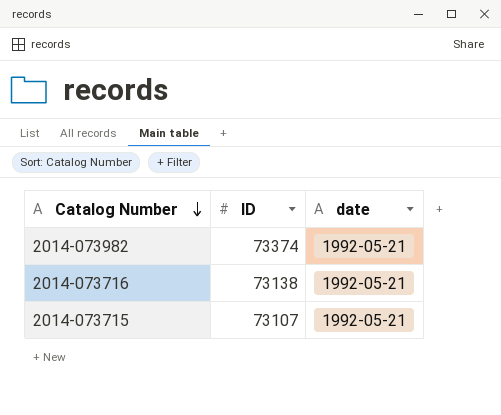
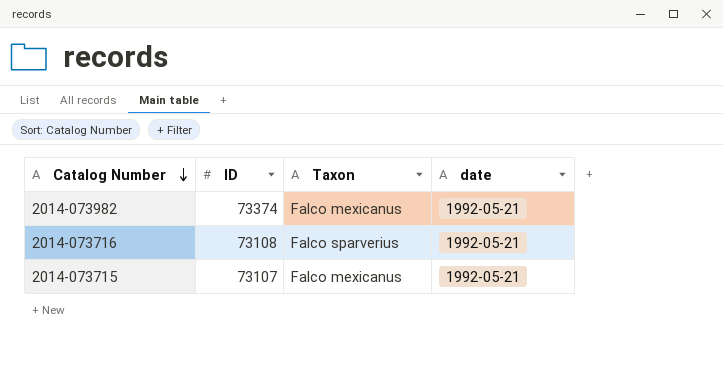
column Taxon | position: none -> 3
2014-073716 | ID: 73138 -> 73108

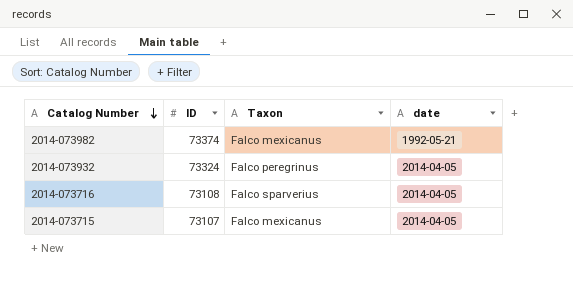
row 2014-073932: none -> 73324 | Falco peregrinus | 2014-04-05
2014-073716 | date: 1992-05-21 -> 2014-04-05
2014-073715 | date: 1992-05-21 -> 2014-04-05

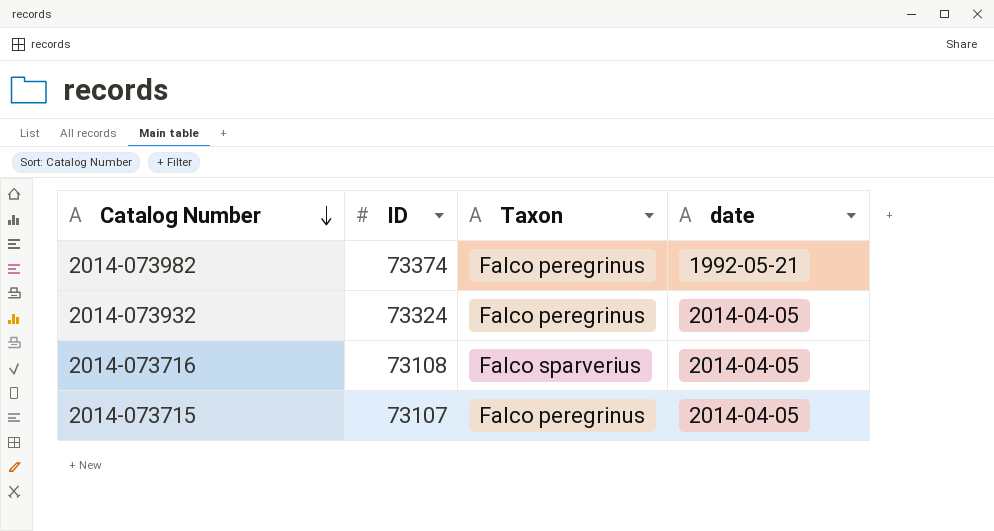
2014-073982 | Taxon: Falco mexicanus -> Falco peregrinus
2014-073715 | Taxon: Falco mexicanus -> Falco peregrinus

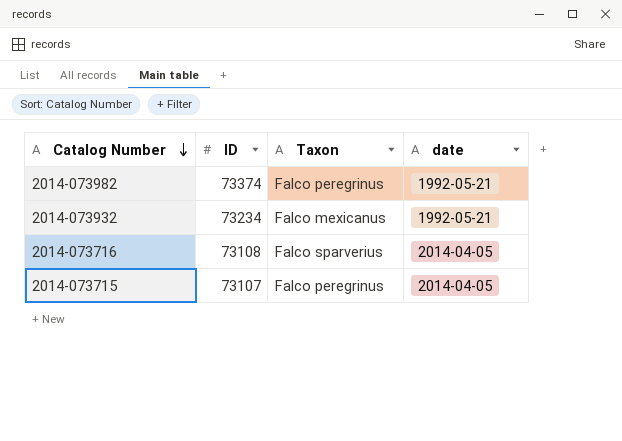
2014-073932 | ID: 73324 -> 73234
2014-073932 | Taxon: Falco peregrinus -> Falco mexicanus
2014-073932 | date: 2014-04-05 -> 1992-05-21

